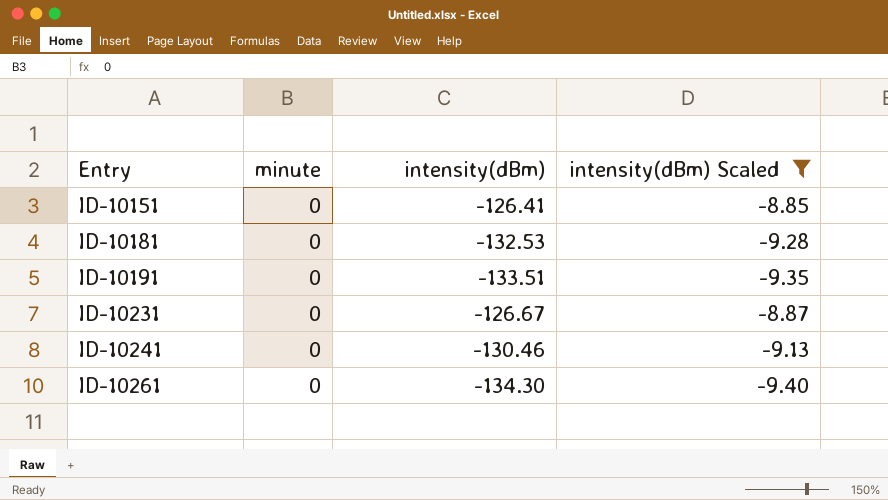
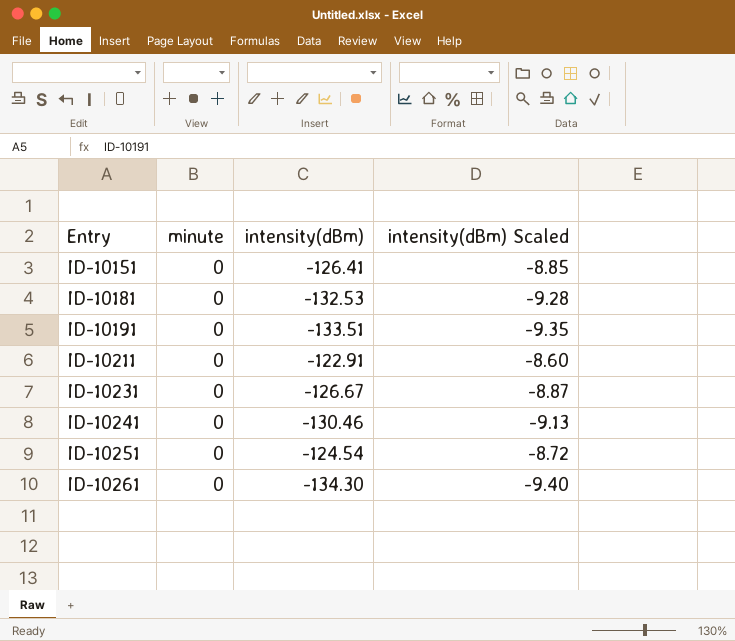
filter: intensity(dBm) Scaled <= -8.85 -> none

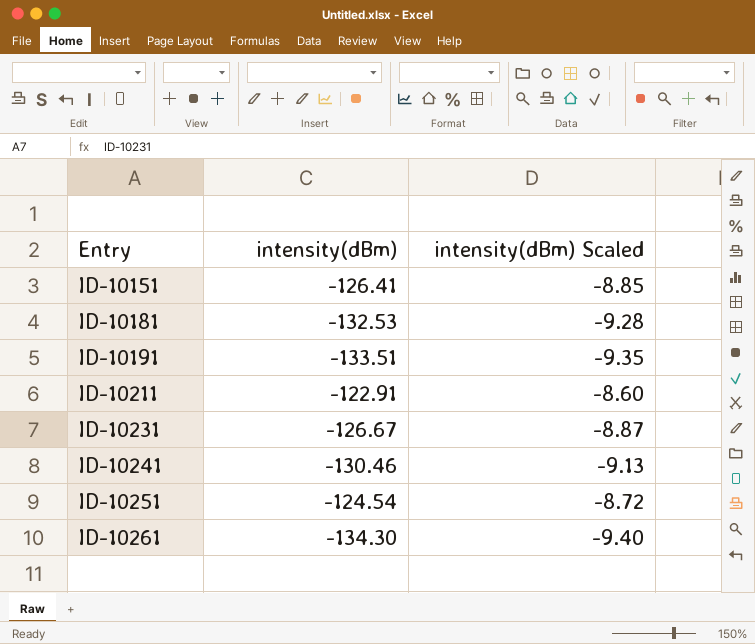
column minute | position: 2 -> none

